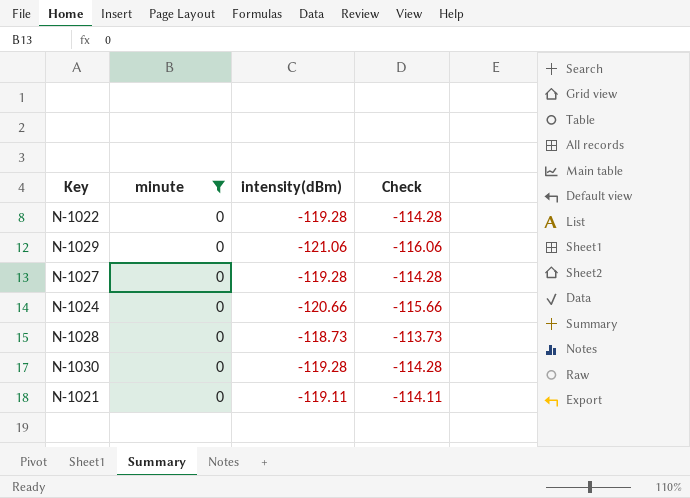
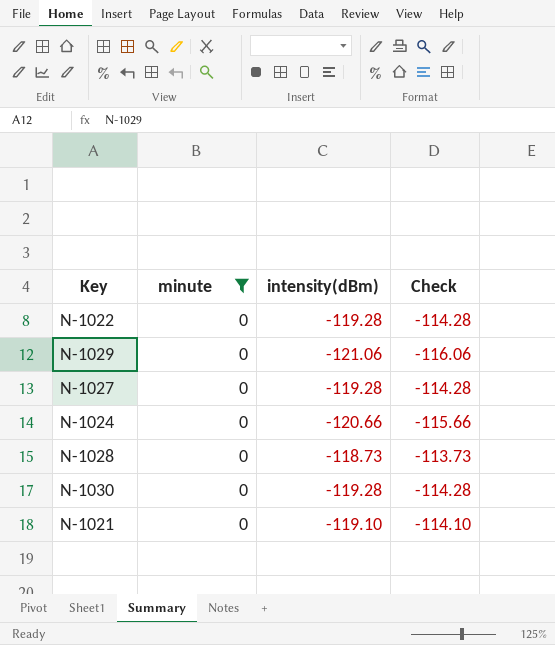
N-1021 | intensity(dBm): -119.11 -> -119.10
N-1021 | Check: -114.11 -> -114.10

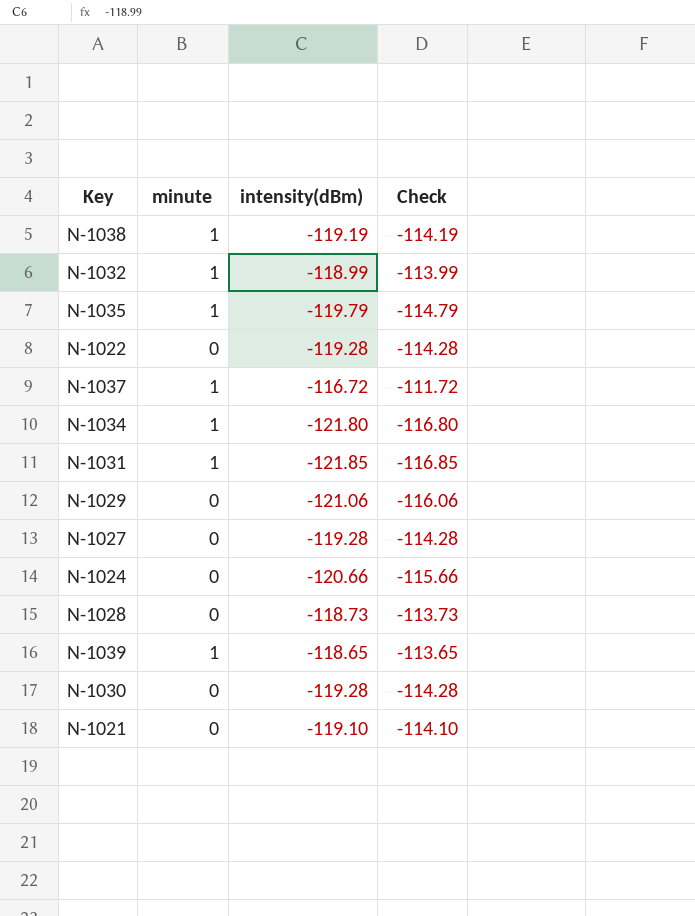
filter: minute = 0 -> none

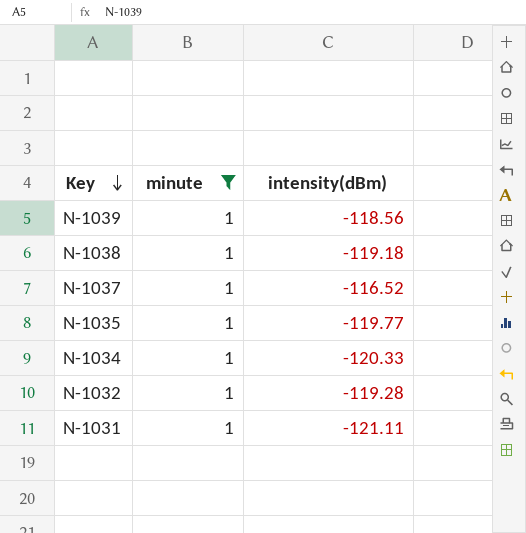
filter: none -> minute = 1
row order: none -> Key descending
column Check | formula: [intensity(dBm)] + 5 -> none
N-1039 | intensity(dBm): -118.65 -> -118.56
N-1038 | intensity(dBm): -119.19 -> -119.18
N-1037 | intensity(dBm): -116.72 -> -116.52
N-1035 | intensity(dBm): -119.79 -> -119.77
N-1034 | intensity(dBm): -121.80 -> -120.33
N-1032 | intensity(dBm): -118.99 -> -119.28
N-1031 | intensity(dBm): -121.85 -> -121.11

